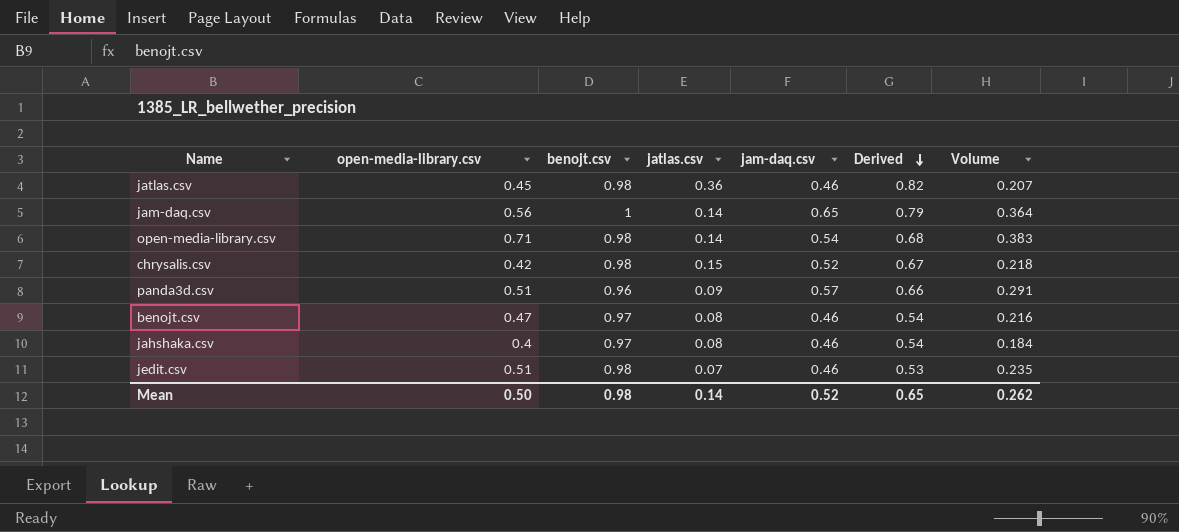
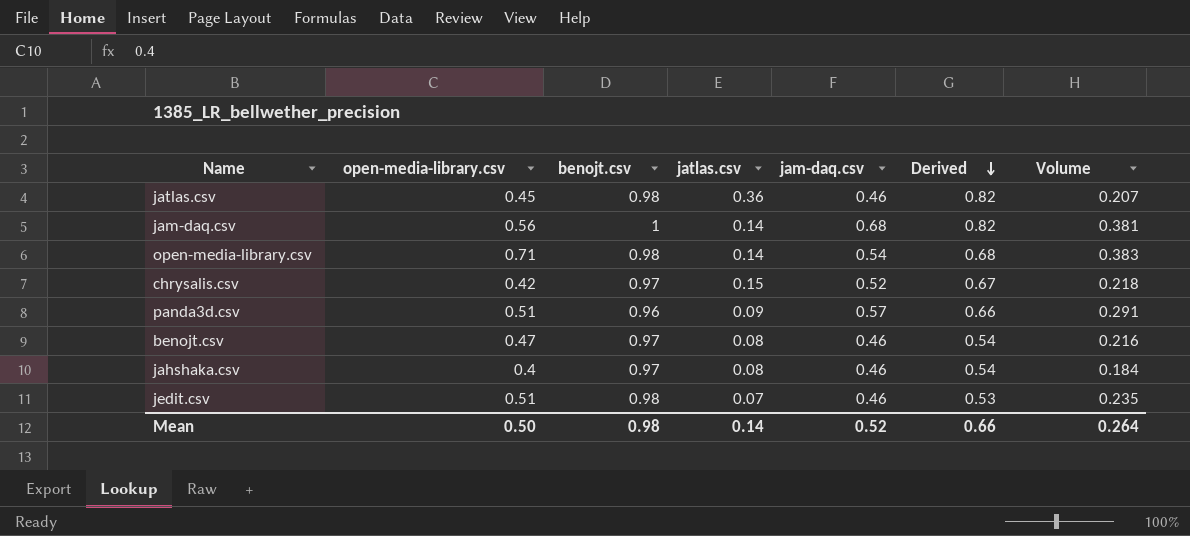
jam-daq.csv | jam-daq.csv: 0.65 -> 0.68
jam-daq.csv | Derived: 0.79 -> 0.82
jam-daq.csv | Volume: 0.364 -> 0.381
chrysalis.csv | benojt.csv: 0.98 -> 0.97
Mean | Derived: 0.65 -> 0.66
Mean | Volume: 0.262 -> 0.264

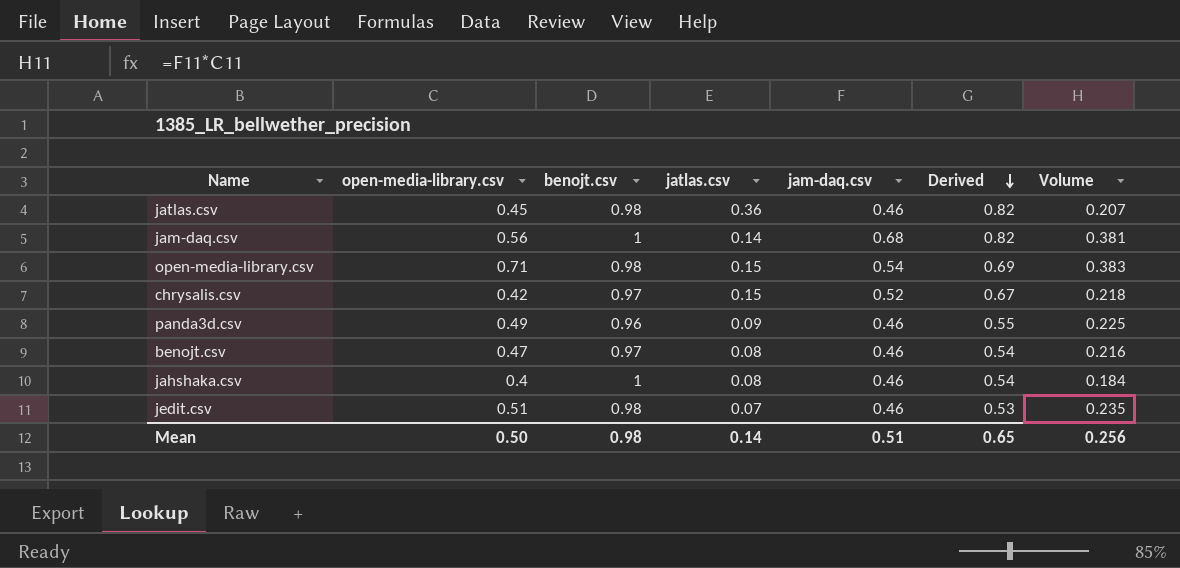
open-media-library.csv | jatlas.csv: 0.14 -> 0.15
open-media-library.csv | Derived: 0.68 -> 0.69
panda3d.csv | open-media-library.csv: 0.51 -> 0.49
panda3d.csv | jam-daq.csv: 0.57 -> 0.46
panda3d.csv | Derived: 0.66 -> 0.55
panda3d.csv | Volume: 0.291 -> 0.225
jahshaka.csv | benojt.csv: 0.97 -> 1
Mean | jam-daq.csv: 0.52 -> 0.51
Mean | Derived: 0.66 -> 0.65
Mean | Volume: 0.264 -> 0.256

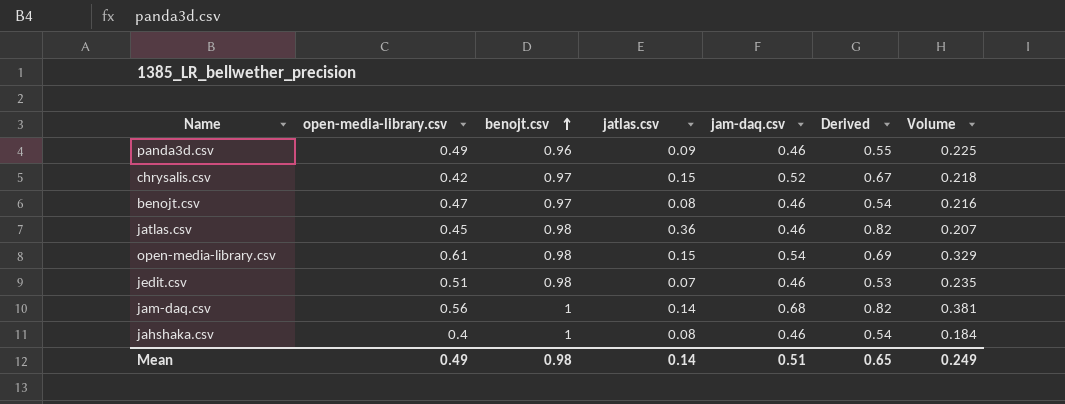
row order: Derived descending -> benojt.csv ascending
open-media-library.csv | open-media-library.csv: 0.71 -> 0.61
open-media-library.csv | Volume: 0.383 -> 0.329
Mean | open-media-library.csv: 0.50 -> 0.49
Mean | Volume: 0.256 -> 0.249

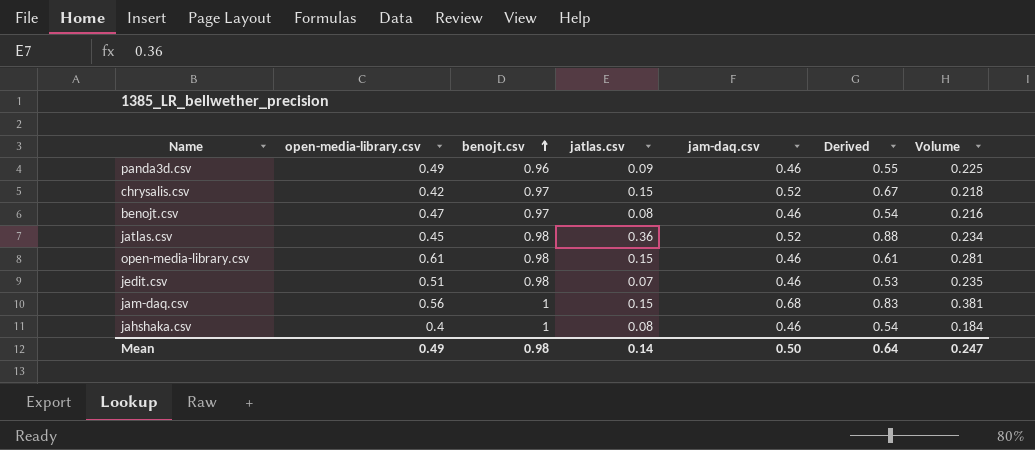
jatlas.csv | jam-daq.csv: 0.46 -> 0.52
jatlas.csv | Derived: 0.82 -> 0.88
jatlas.csv | Volume: 0.207 -> 0.234
open-media-library.csv | jam-daq.csv: 0.54 -> 0.46
open-media-library.csv | Derived: 0.69 -> 0.61
open-media-library.csv | Volume: 0.329 -> 0.281
jam-daq.csv | jatlas.csv: 0.14 -> 0.15
jam-daq.csv | Derived: 0.82 -> 0.83
Mean | jam-daq.csv: 0.51 -> 0.50
Mean | Derived: 0.65 -> 0.64
Mean | Volume: 0.249 -> 0.247

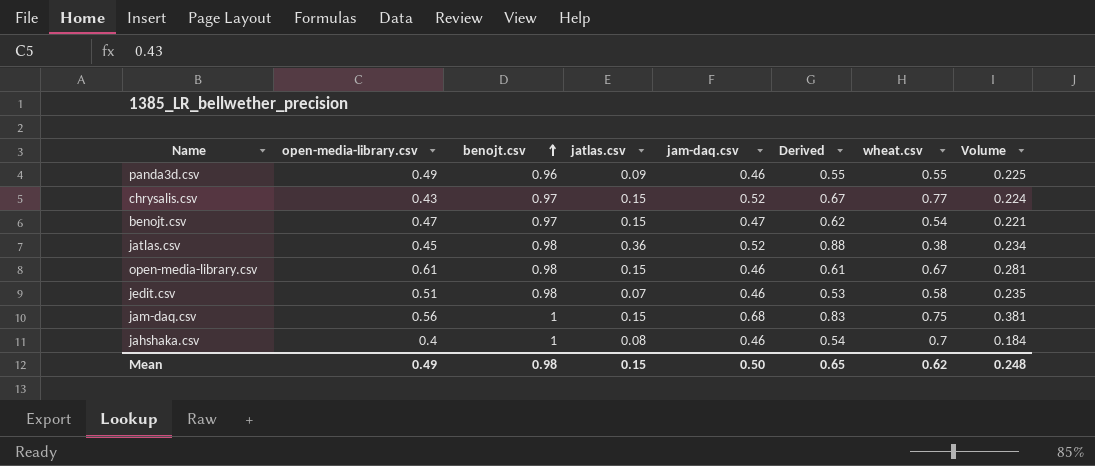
column wheat.csv | position: none -> 7
chrysalis.csv | open-media-library.csv: 0.42 -> 0.43
chrysalis.csv | Volume: 0.218 -> 0.224
benojt.csv | jatlas.csv: 0.08 -> 0.15
benojt.csv | jam-daq.csv: 0.46 -> 0.47
benojt.csv | Derived: 0.54 -> 0.62
benojt.csv | Volume: 0.216 -> 0.221
Mean | jatlas.csv: 0.14 -> 0.15
Mean | Derived: 0.64 -> 0.65
Mean | Volume: 0.247 -> 0.248

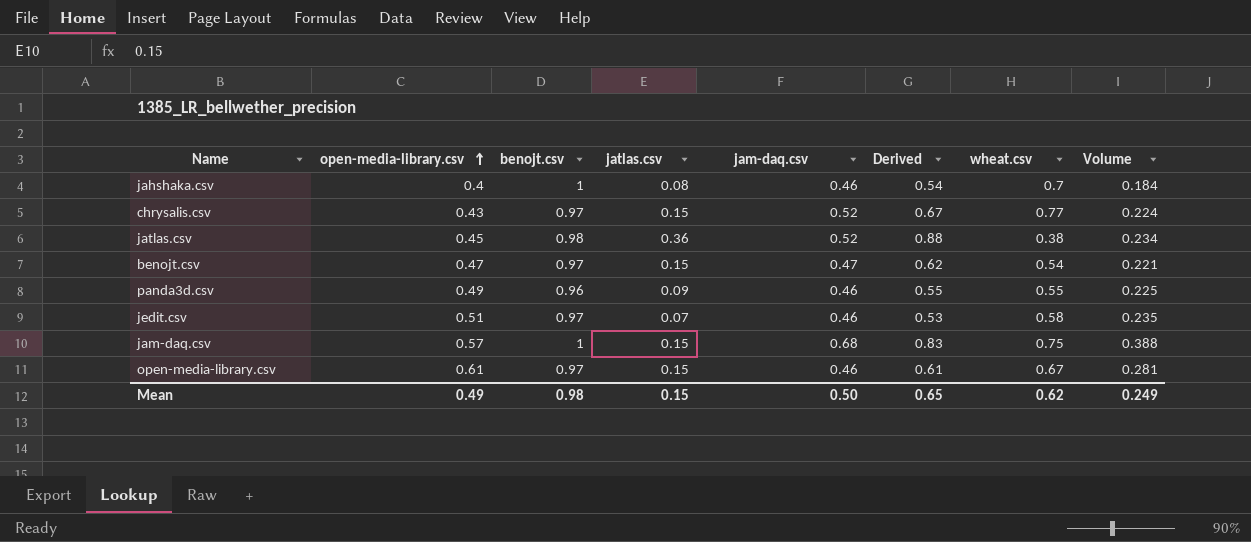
row order: benojt.csv ascending -> open-media-library.csv ascending
jedit.csv | benojt.csv: 0.98 -> 0.97
jam-daq.csv | open-media-library.csv: 0.56 -> 0.57
jam-daq.csv | Volume: 0.381 -> 0.388
open-media-library.csv | benojt.csv: 0.98 -> 0.97
Mean | Volume: 0.248 -> 0.249

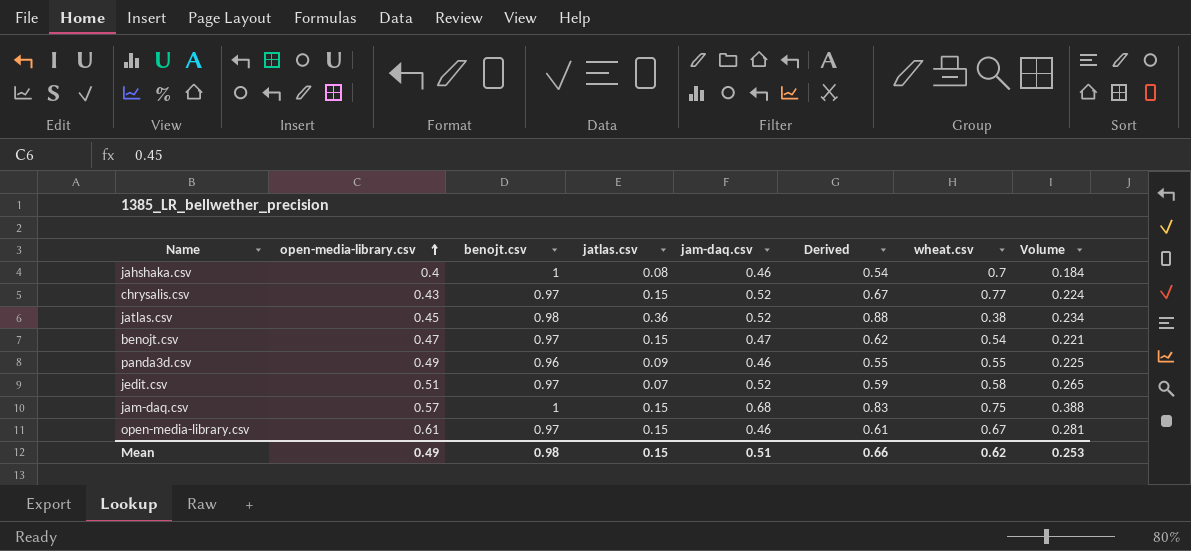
jedit.csv | jam-daq.csv: 0.46 -> 0.52
jedit.csv | Derived: 0.53 -> 0.59
jedit.csv | Volume: 0.235 -> 0.265
Mean | jam-daq.csv: 0.50 -> 0.51
Mean | Derived: 0.65 -> 0.66
Mean | Volume: 0.249 -> 0.253

